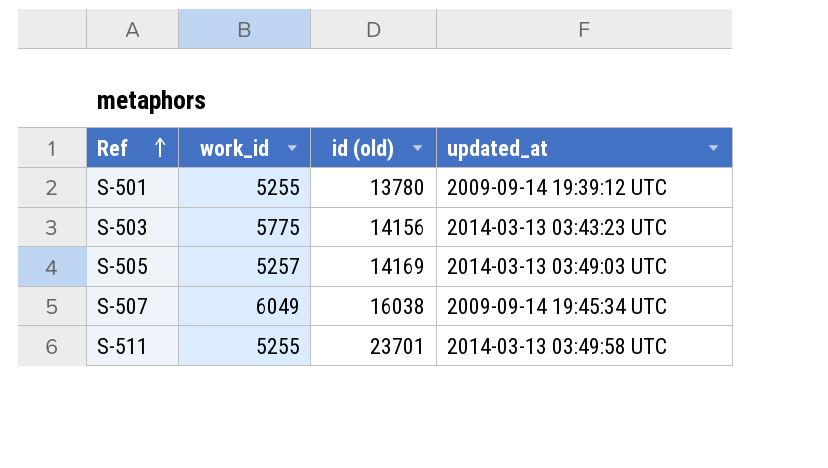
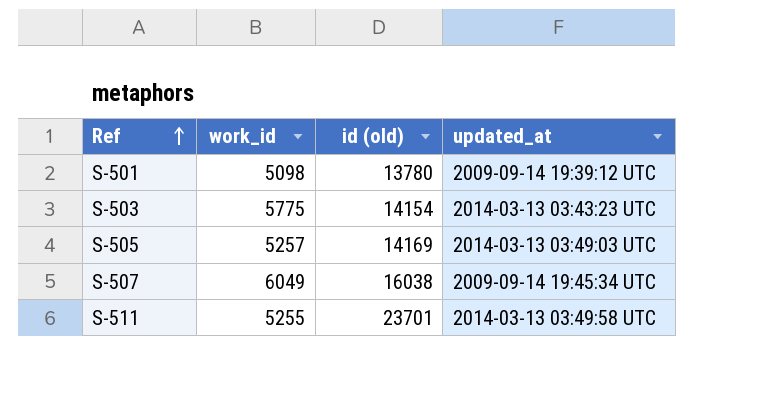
S-501 | work_id: 5255 -> 5098
S-503 | id (old): 14156 -> 14154

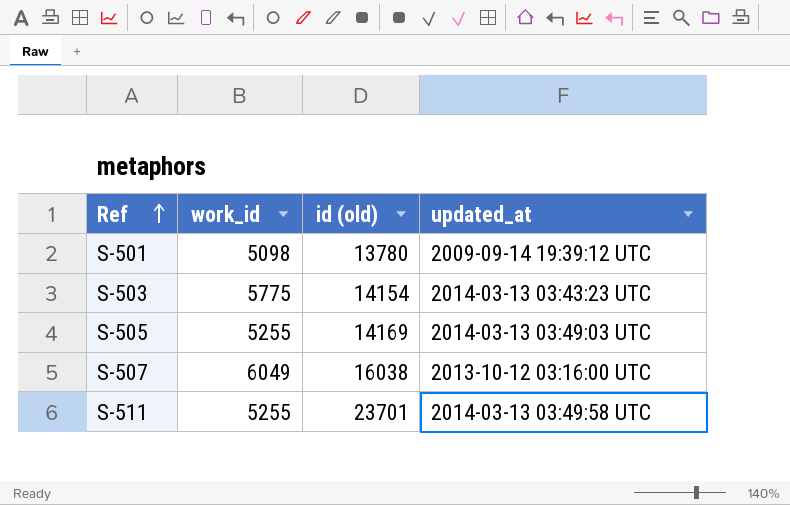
S-505 | work_id: 5257 -> 5255
S-507 | updated_at: 2009-09-14 19:45:34 UTC -> 2013-10-12 03:16:00 UTC

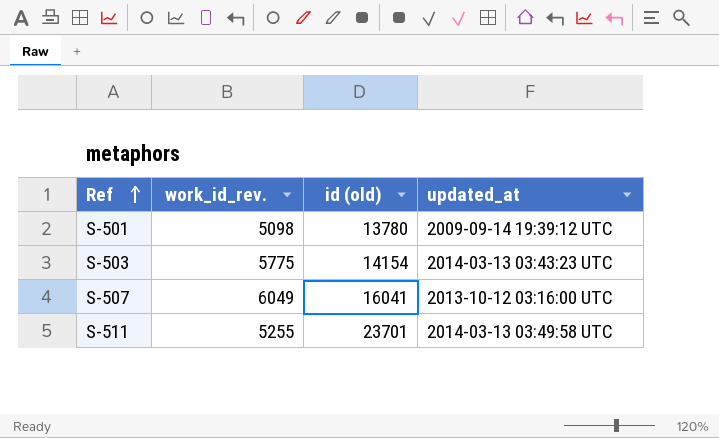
column name: work_id -> work_id_rev.
row S-505: 5255 | 14169 | 2014-03-13 03:49:03 UTC -> none
S-507 | id (old): 16038 -> 16041

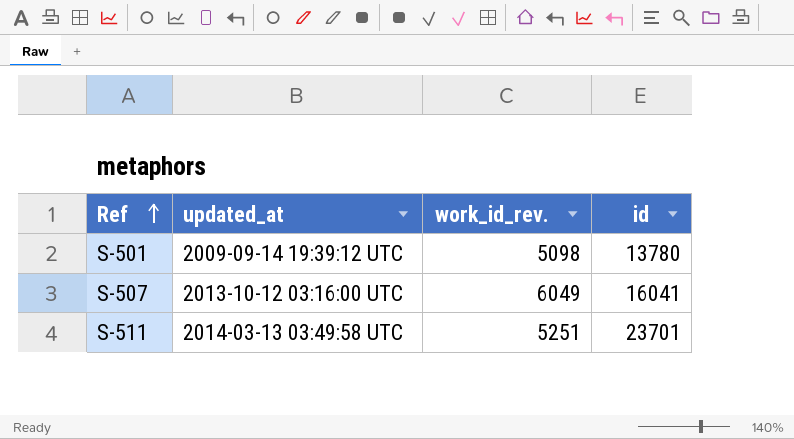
column updated_at | position: 4 -> 2
column name: id (old) -> id
row S-503: 5775 | 14154 | 2014-03-13 03:43:23 UTC -> none
S-511 | work_id_rev.: 5255 -> 5251

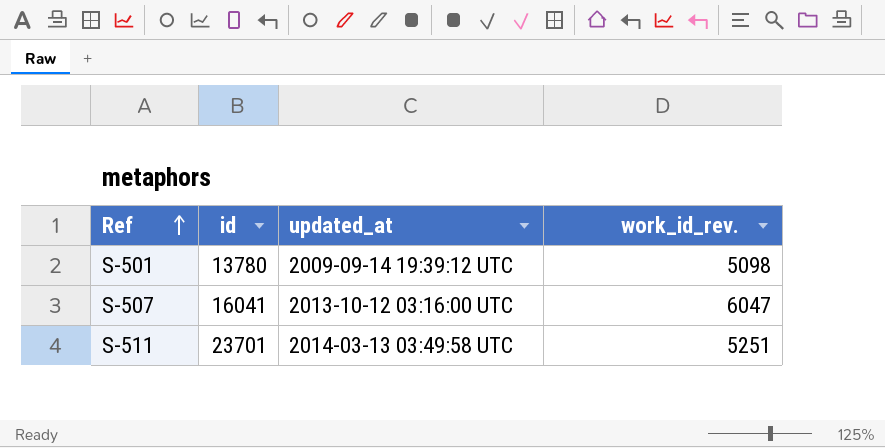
column id | position: 4 -> 2
S-507 | work_id_rev.: 6049 -> 6047

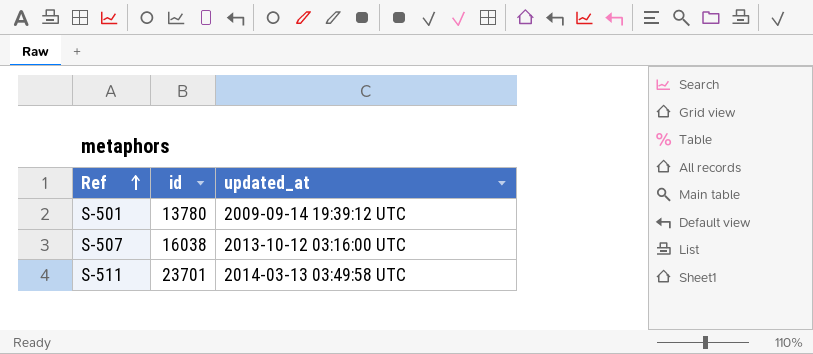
column work_id_rev. | position: 4 -> none
S-507 | id: 16041 -> 16038

